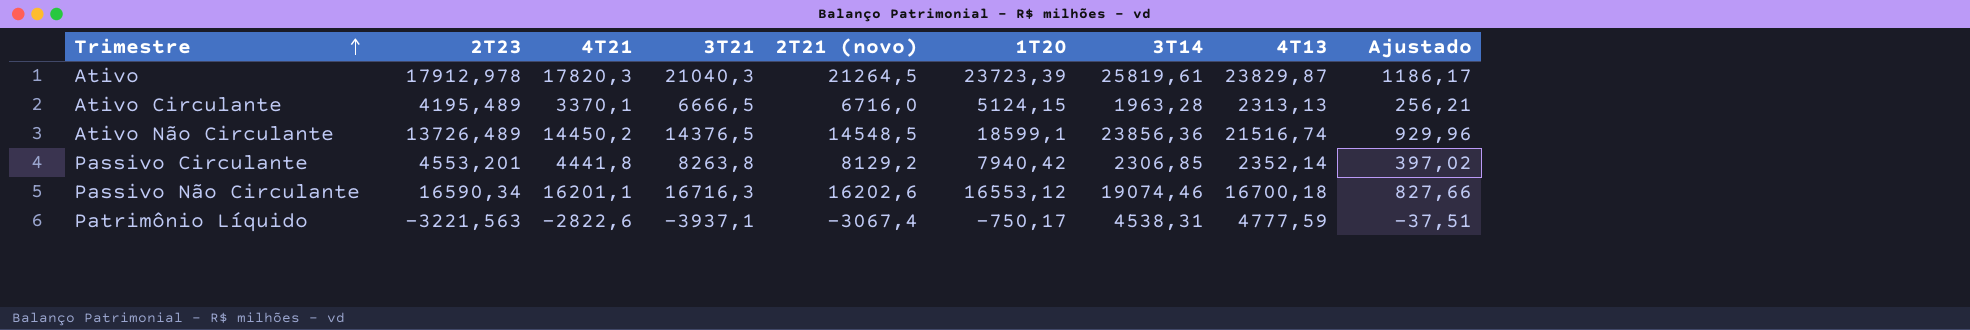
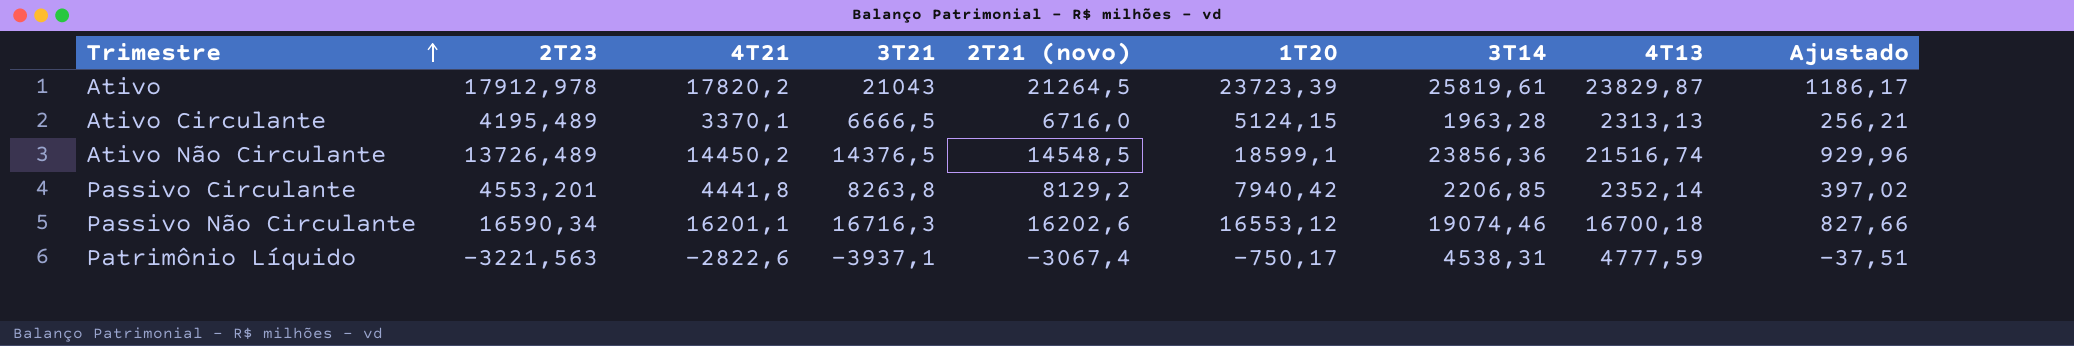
Ativo | 4T21: 17820,3 -> 17820,2
Ativo | 3T21: 21040,3 -> 21043
Passivo Circulante | 3T14: 2306,85 -> 2206,85

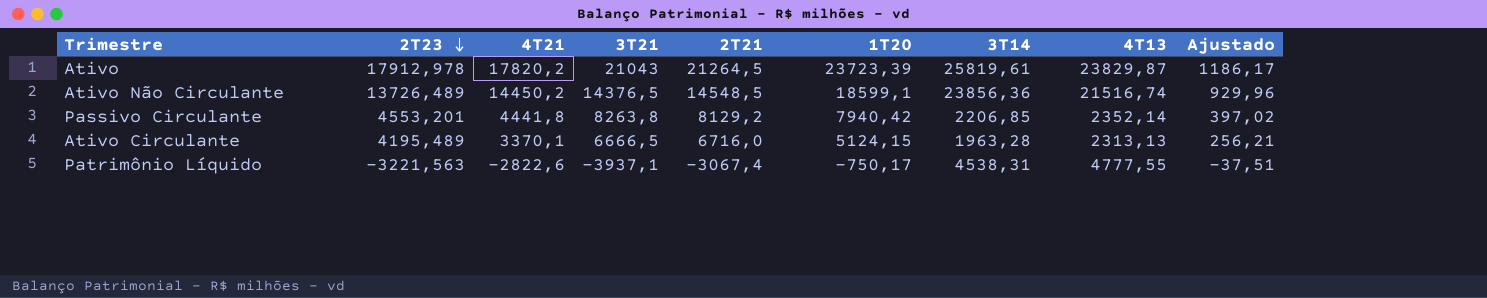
row order: Trimestre ascending -> 2T23 descending
column name: 2T21 (novo) -> 2T21
row Passivo Não Circulante: 16590,34 | 16201,1 | 16716,3 | 16202,6 | 16553,12 | 19074,46 | 16700,18 | 827,66 -> none
Patrimônio Líquido | 4T13: 4777,59 -> 4777,55

